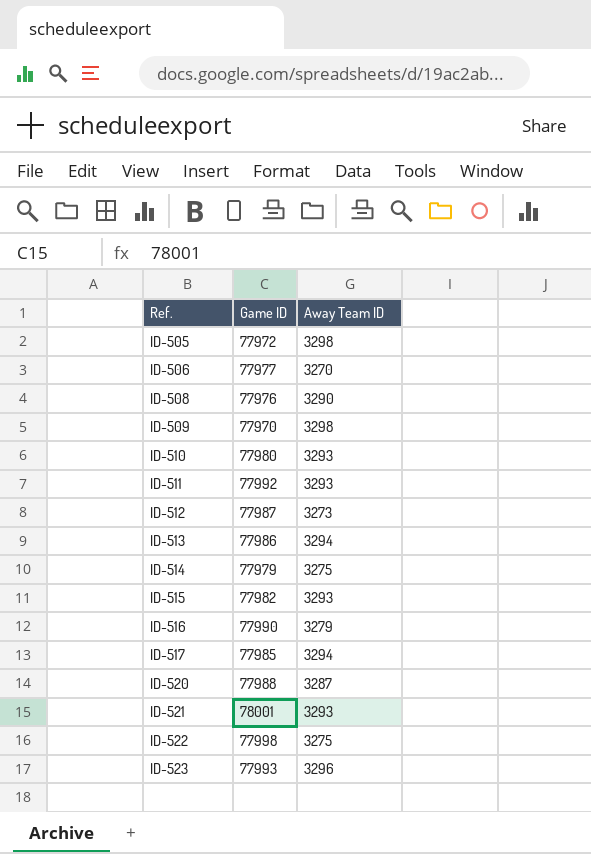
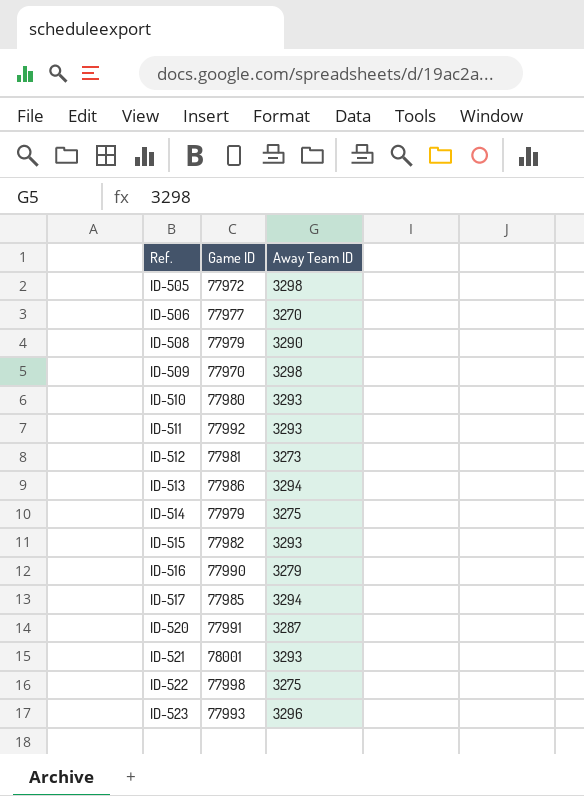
ID-508 | Game ID: 77976 -> 77979
ID-512 | Game ID: 77987 -> 77981
ID-520 | Game ID: 77988 -> 77991

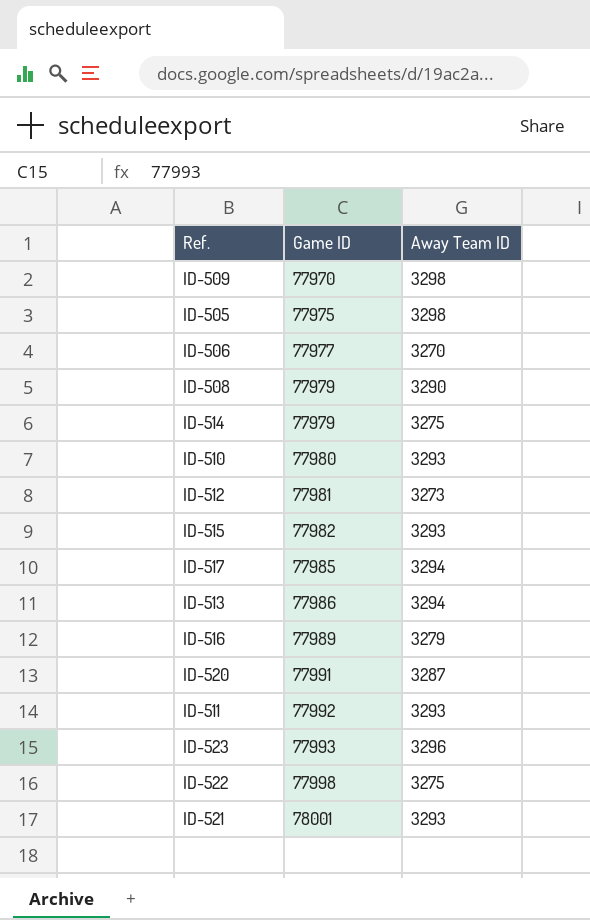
row order: Ref. ascending -> Game ID ascending
ID-505 | Game ID: 77972 -> 77975
ID-516 | Game ID: 77990 -> 77989

